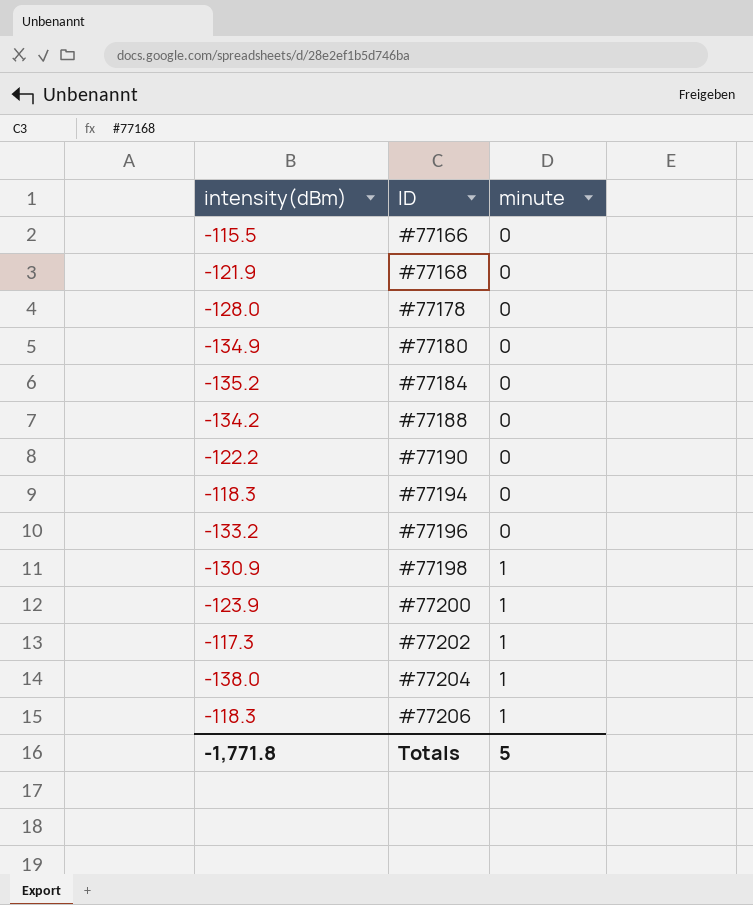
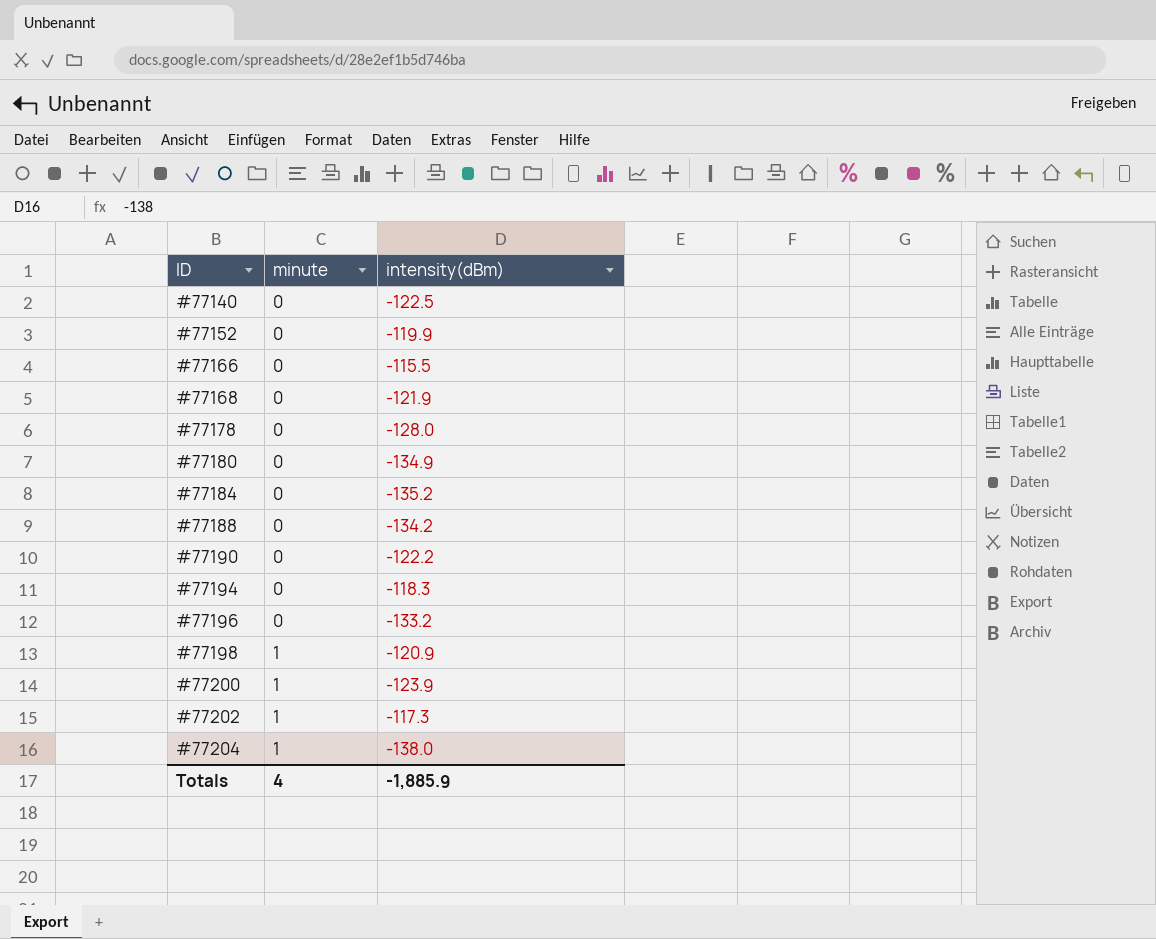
column intensity(dBm) | position: 1 -> 3
row #77206: -118.3 | 1 -> none
row #77140: none -> 0 | -122.5
row #77152: none -> 0 | -119.9
#77198 | intensity(dBm): -130.9 -> -120.9
Totals | minute: 5 -> 4
Totals | intensity(dBm): -1,771.8 -> -1,885.9

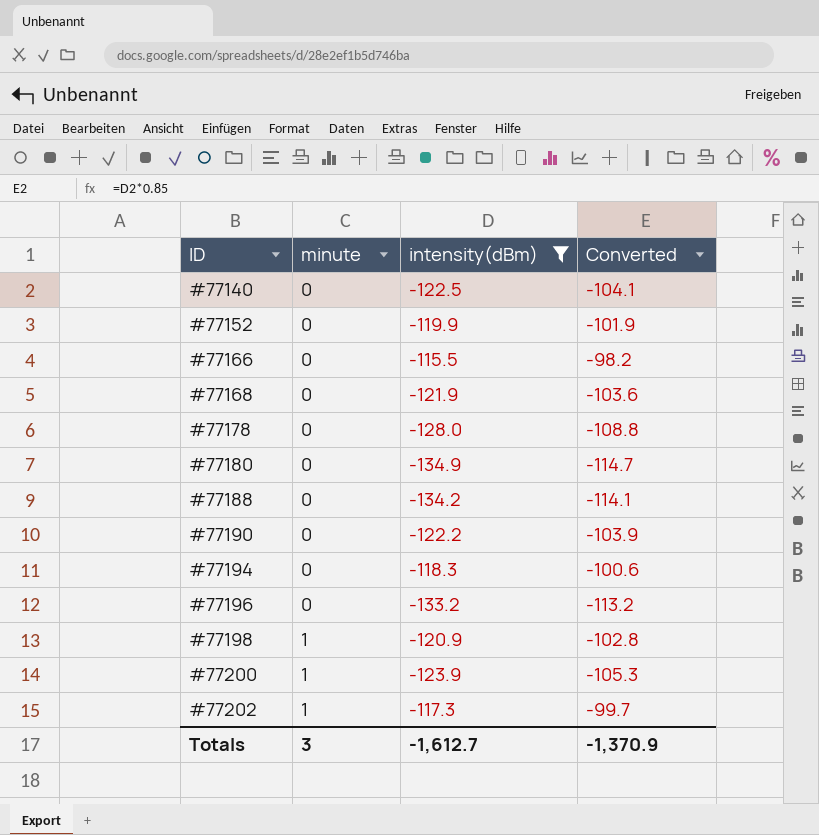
filter: none -> intensity(dBm) >= -134.9
column Converted | formula: none -> [intensity(dBm)] * 0.85
Totals | minute: 4 -> 3
Totals | intensity(dBm): -1,885.9 -> -1,612.7

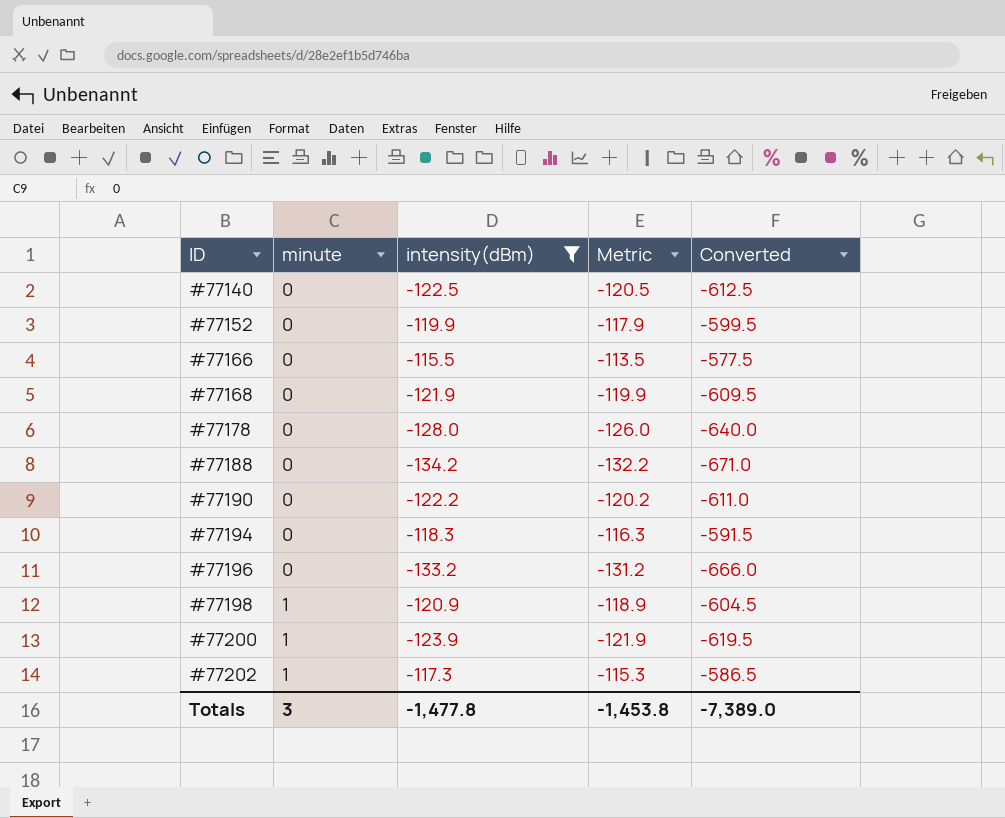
column Metric | formula: none -> [intensity(dBm)] + 2
column Converted | formula: [intensity(dBm)] * 0.85 -> [intensity(dBm)] * 5
row #77180: 0 | -134.9 | -114.7 -> none
Totals | intensity(dBm): -1,612.7 -> -1,477.8
Totals | Converted: -1,370.9 -> -7,389.0

